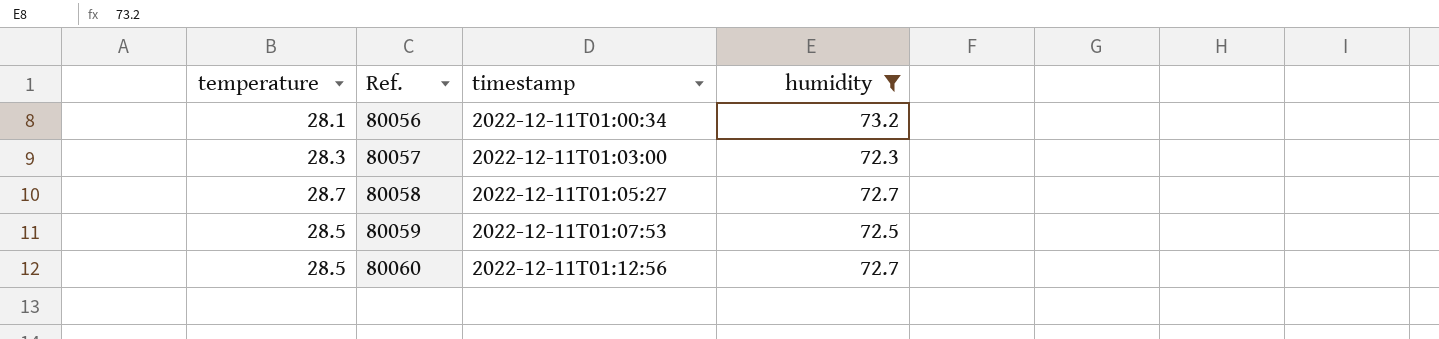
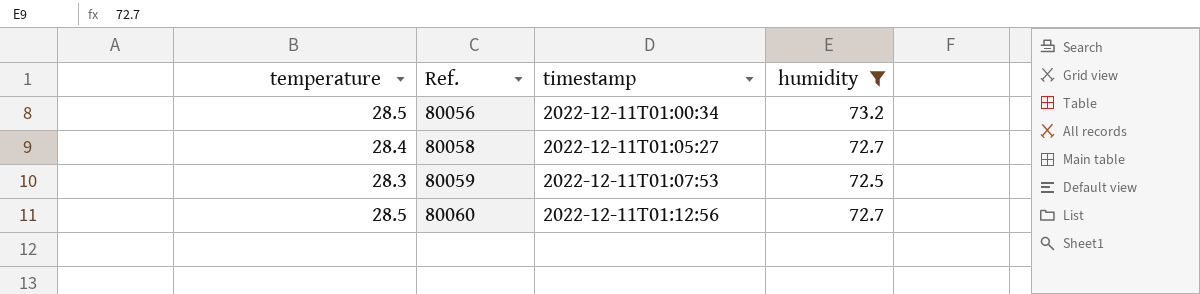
row 80057: 28.3 | 2022-12-11T01:03:00 | 72.3 -> none
80056 | temperature: 28.1 -> 28.5
80058 | temperature: 28.7 -> 28.4
80059 | temperature: 28.5 -> 28.3

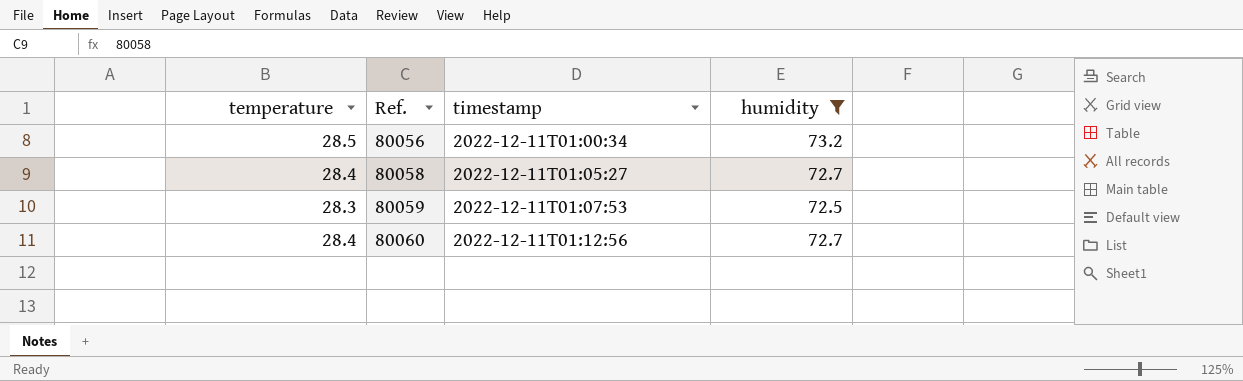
80060 | temperature: 28.5 -> 28.4

